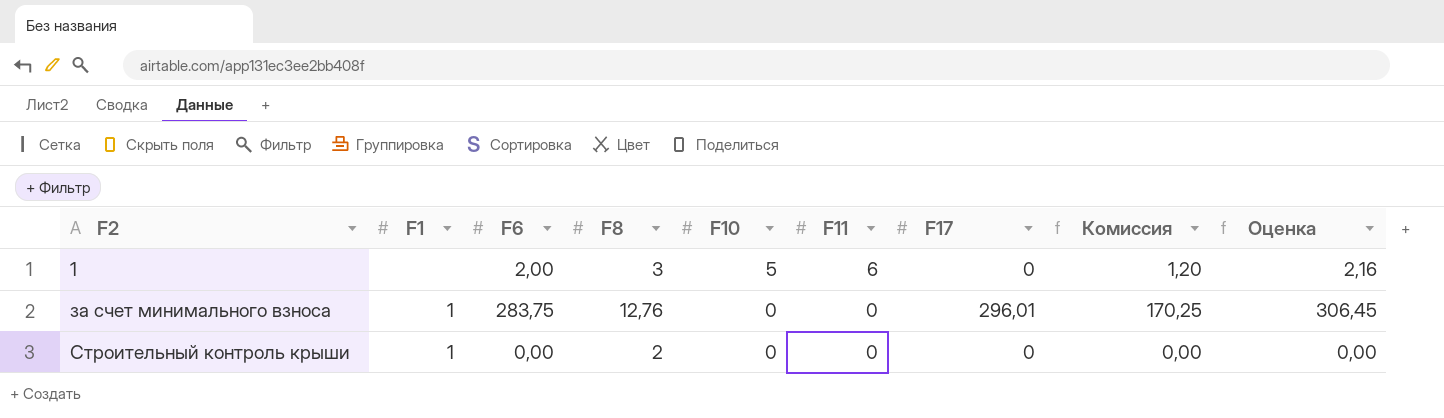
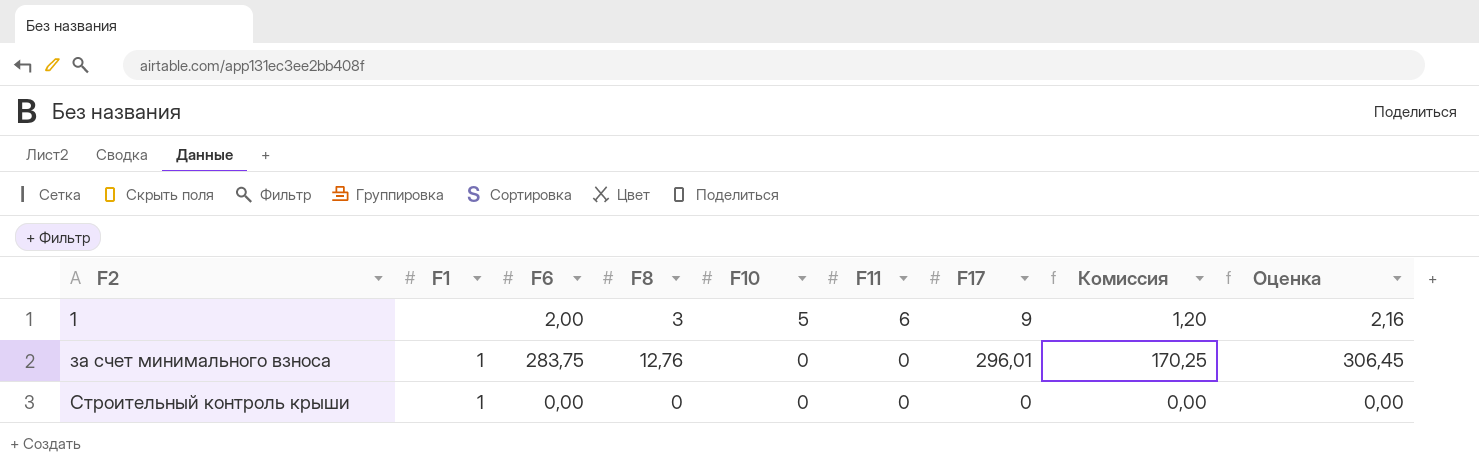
1 | F17: 0 -> 9
Строительный контроль крыши | F8: 2 -> 0

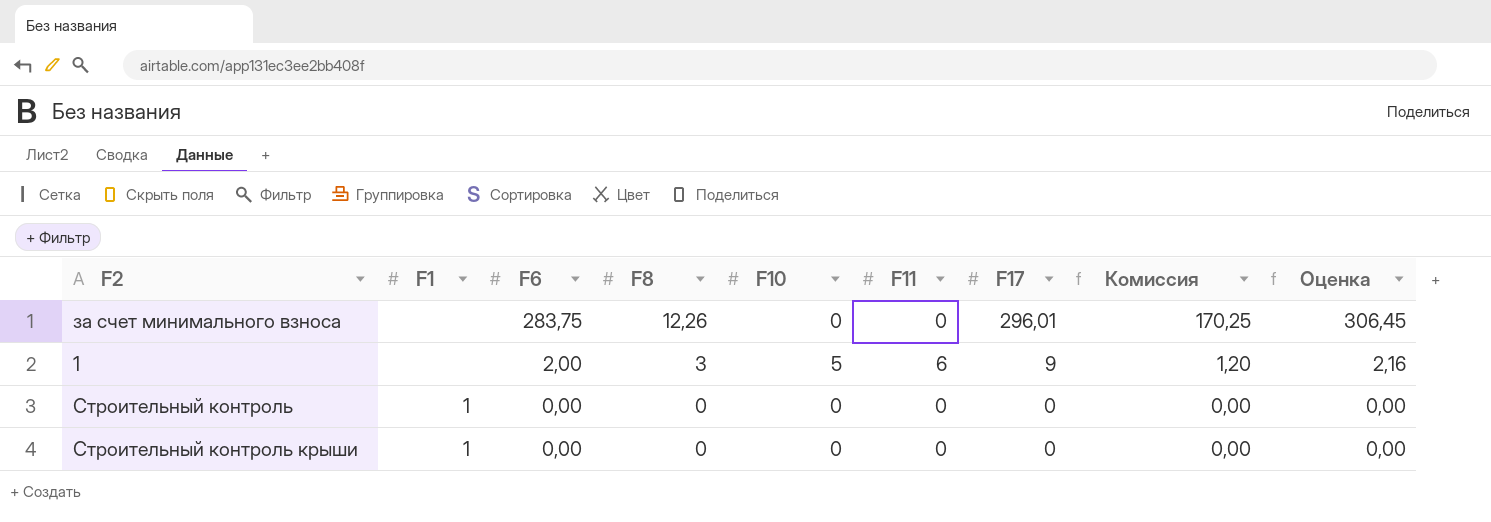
row order: F2 ascending -> F6 descending
за счет минимального взноса | F1: 1 -> none
за счет минимального взноса | F8: 12,76 -> 12,26
row Строительный контроль: none -> 1 | 0,00 | 0 | 0 | 0 | 0 | 0,00 | 0,00

